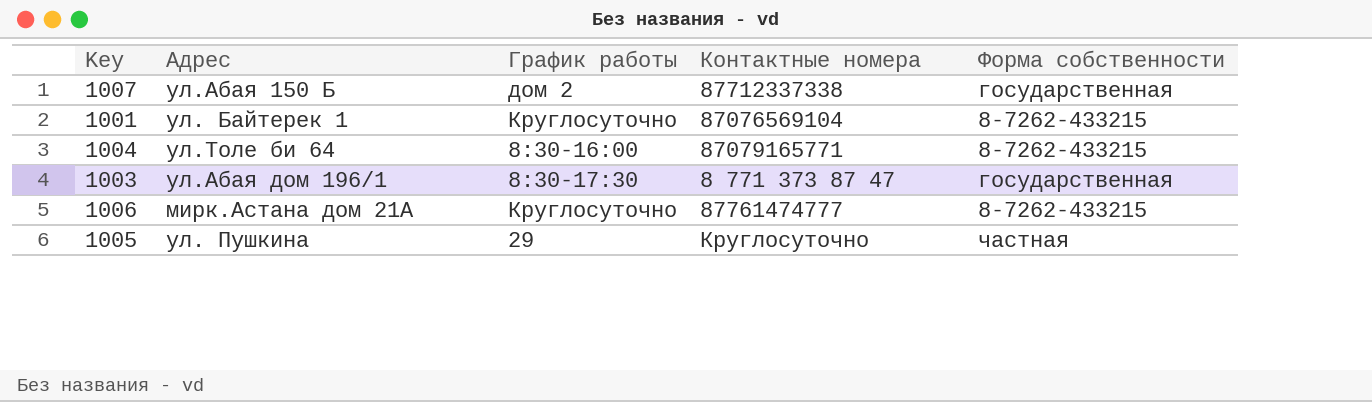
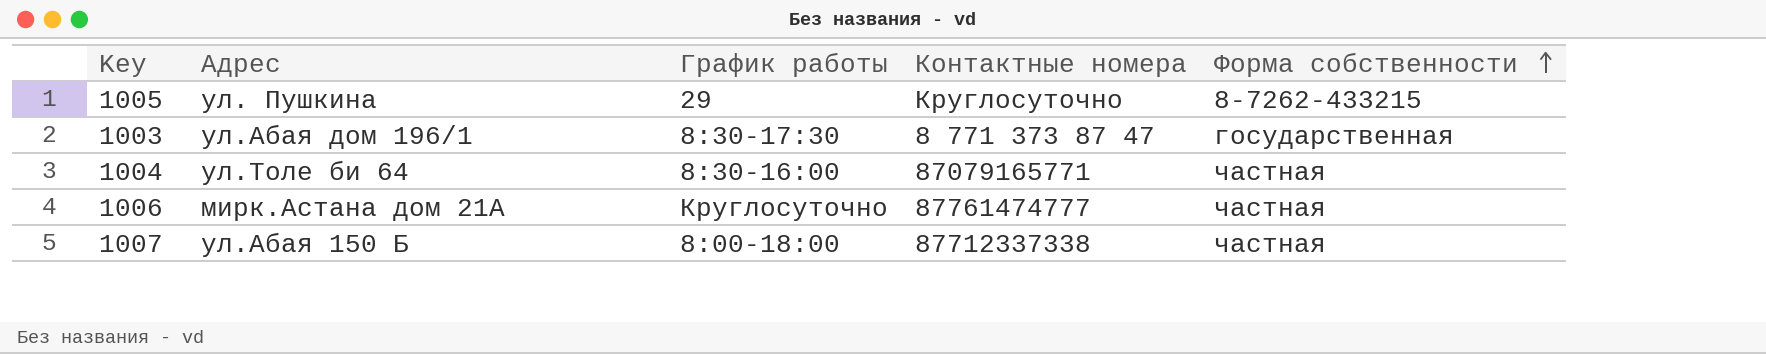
row order: none -> Форма собственности ascending
row 1001: ул. Байтерек 1 | Круглосуточно | 87076569104 | 8-7262-433215 -> none
1005 | Форма собственности: частная -> 8-7262-433215
1004 | Форма собственности: 8-7262-433215 -> частная
1006 | Форма собственности: 8-7262-433215 -> частная
1007 | График работы: дом 2 -> 8:00-18:00
1007 | Форма собственности: государственная -> частная

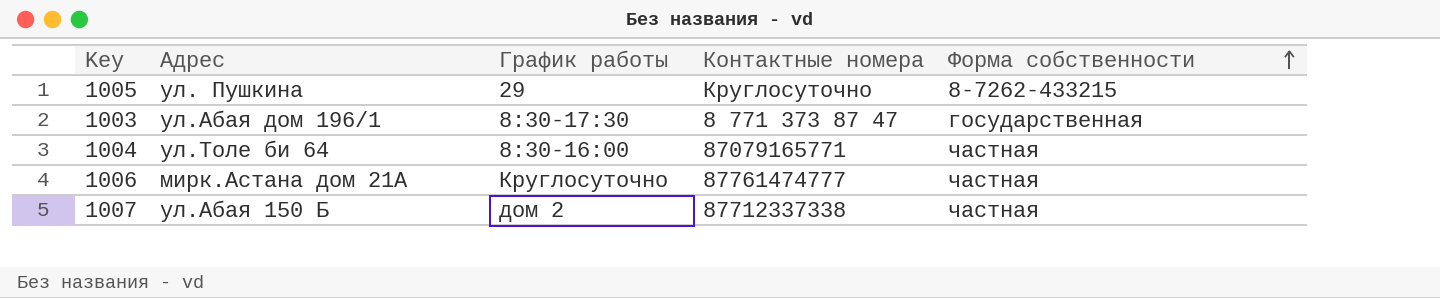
1007 | График работы: 8:00-18:00 -> дом 2

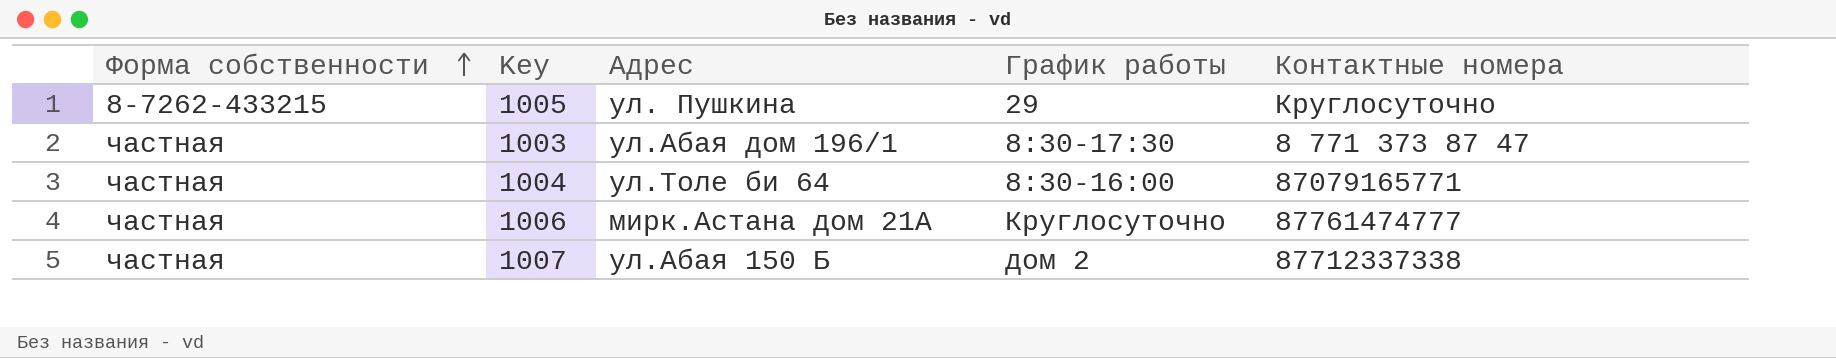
column Форма собственности | position: 5 -> 1
1003 | Форма собственности: государственная -> частная

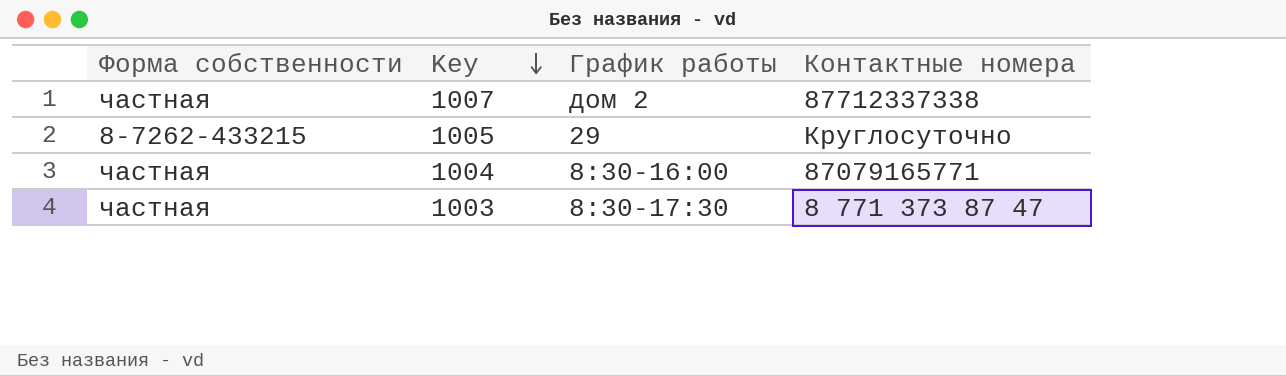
row order: Форма собственности ascending -> Key descending
column Адрес | position: 3 -> none
row 1006: частная | мирк.Астана дом 21А | Круглосуточно | 87761474777 -> none

